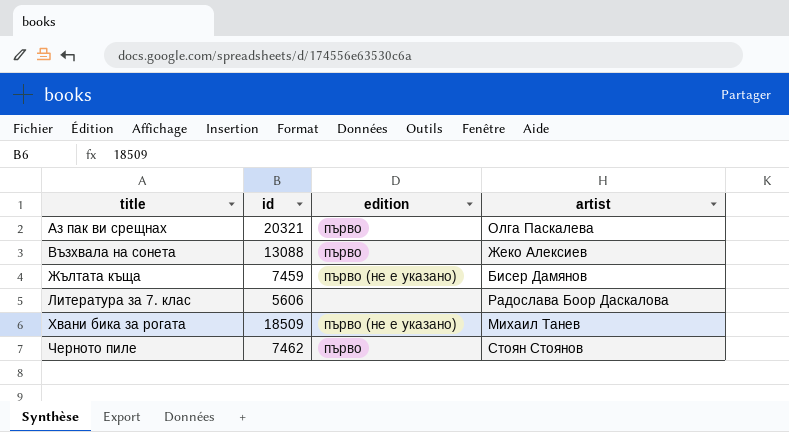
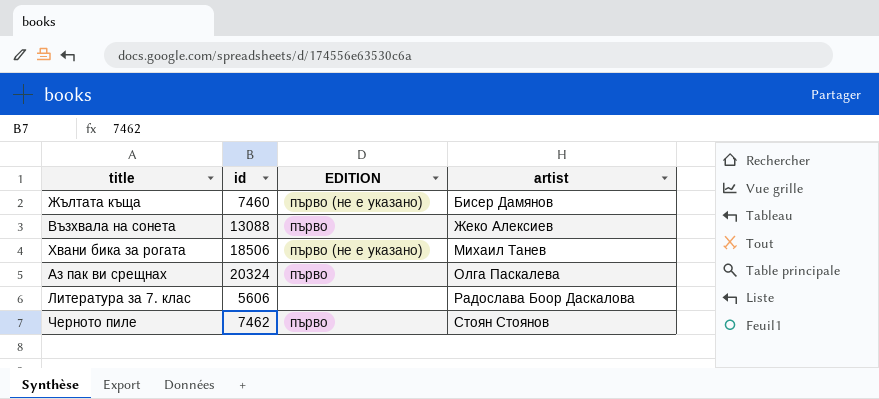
row order: title ascending -> artist ascending
column name: edition -> EDITION
Жълтата къща | id: 7459 -> 7460
Хвани бика за рогата | id: 18509 -> 18506
Аз пак ви срещнах | id: 20321 -> 20324

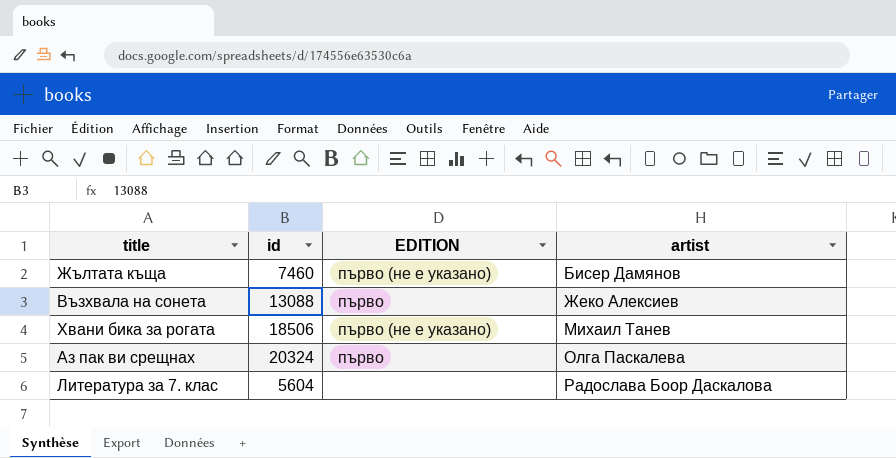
row Черното пиле: 7462 | първо | Стоян Стоянов -> none
Литература за 7. клас | id: 5606 -> 5604

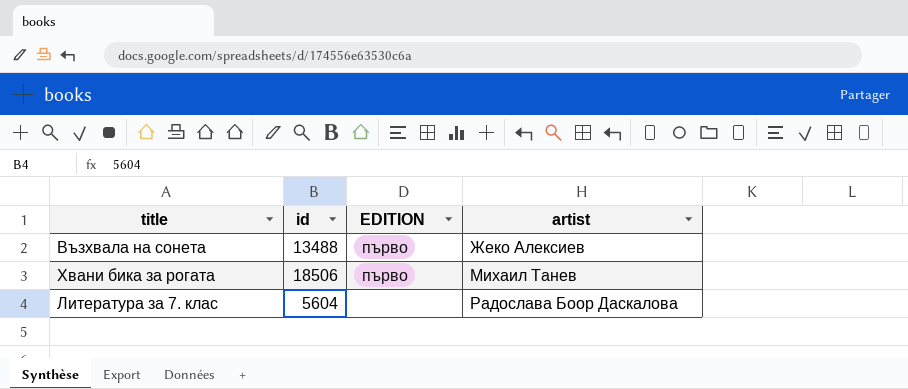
row Жълтата къща: 7460 | първо (не е указано) | Бисер Дамянов -> none
row Аз пак ви срещнах: 20324 | първо | Олга Паскалева -> none
Възхвала на сонета | id: 13088 -> 13488
Хвани бика за рогата | EDITION: първо (не е указано) -> първо

